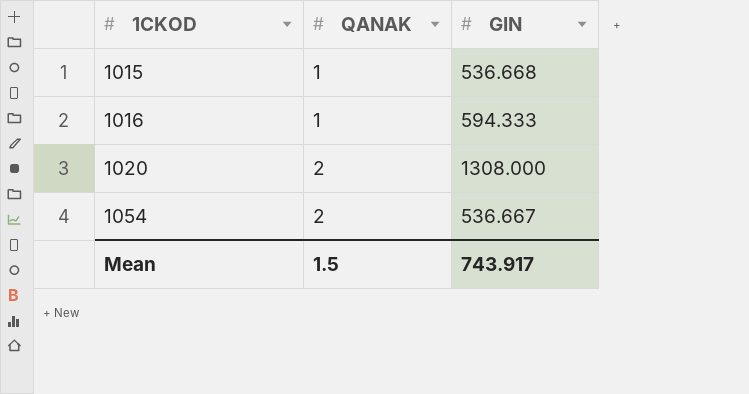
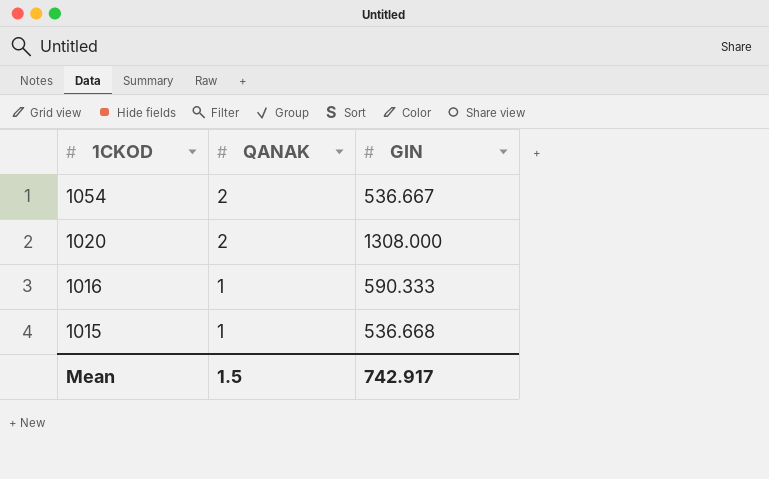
row order: 1CKOD ascending -> 1CKOD descending
1016 | GIN: 594.333 -> 590.333
Mean | GIN: 743.917 -> 742.917

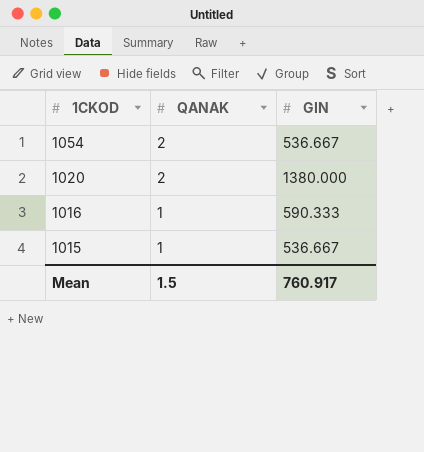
1020 | GIN: 1308.000 -> 1380.000
1015 | GIN: 536.668 -> 536.667
Mean | GIN: 742.917 -> 760.917

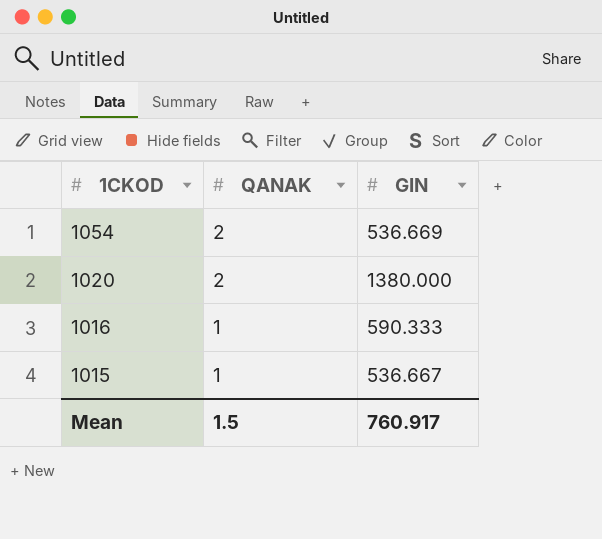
1054 | GIN: 536.667 -> 536.669

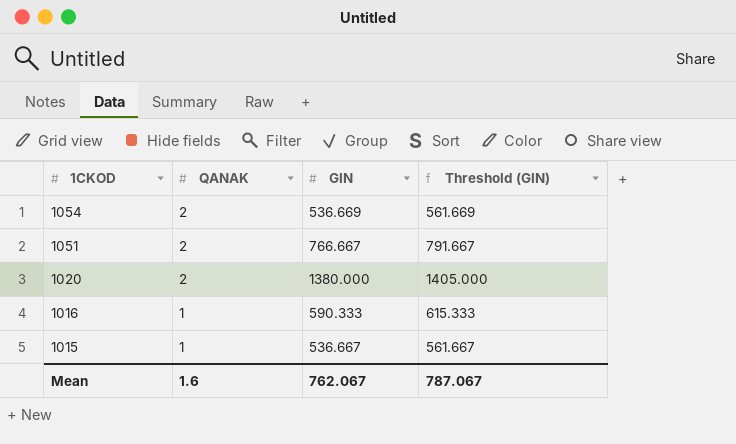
column Threshold (GIN) | formula: none -> [GIN] + 25
row 1051: none -> 2 | 766.667 | 791.667
Mean | QANAK: 1.5 -> 1.6
Mean | GIN: 760.917 -> 762.067

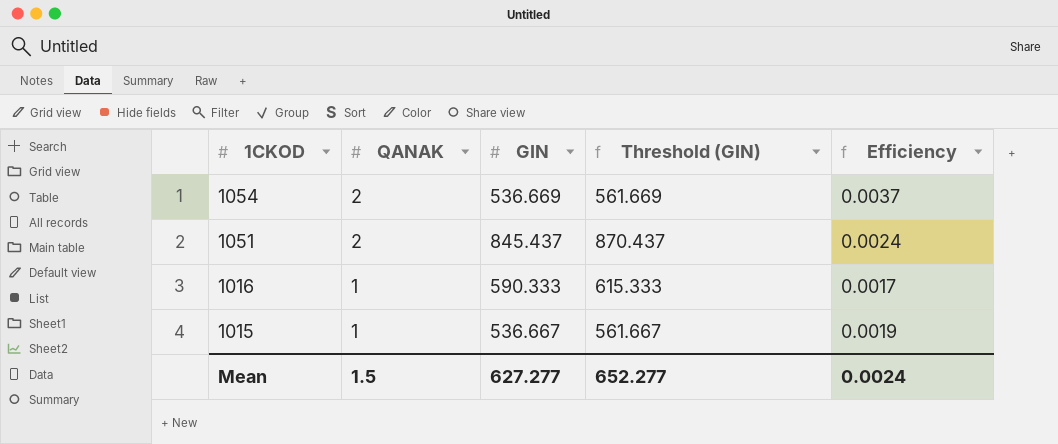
column Efficiency | formula: none -> [QANAK] / [GIN]
row 1020: 2 | 1380.000 | 1405.000 -> none
1051 | GIN: 766.667 -> 845.437
1051 | Threshold (GIN): 791.667 -> 870.437
Mean | QANAK: 1.6 -> 1.5
Mean | GIN: 762.067 -> 627.277
Mean | Threshold (GIN): 787.067 -> 652.277

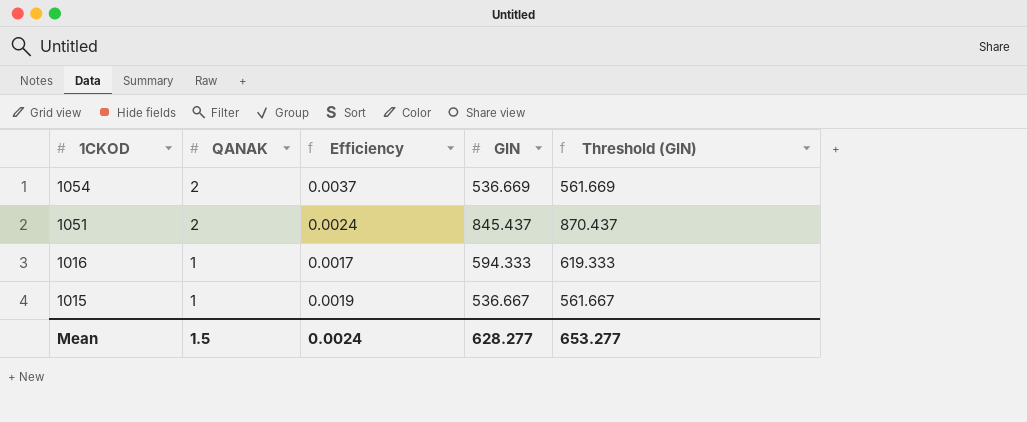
column Efficiency | position: 5 -> 3
1016 | GIN: 590.333 -> 594.333
1016 | Threshold (GIN): 615.333 -> 619.333
Mean | GIN: 627.277 -> 628.277
Mean | Threshold (GIN): 652.277 -> 653.277

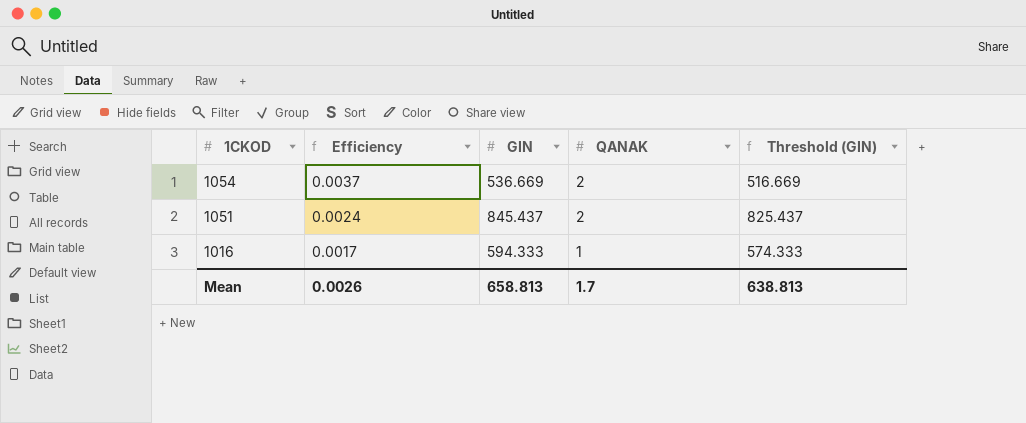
column QANAK | position: 2 -> 4
column Threshold (GIN) | formula: [GIN] + 25 -> [GIN] - 20
row 1015: 1 | 0.0019 | 536.667 | 561.667 -> none
Mean | Efficiency: 0.0024 -> 0.0026
Mean | GIN: 628.277 -> 658.813
Mean | QANAK: 1.5 -> 1.7
Mean | Threshold (GIN): 653.277 -> 638.813

